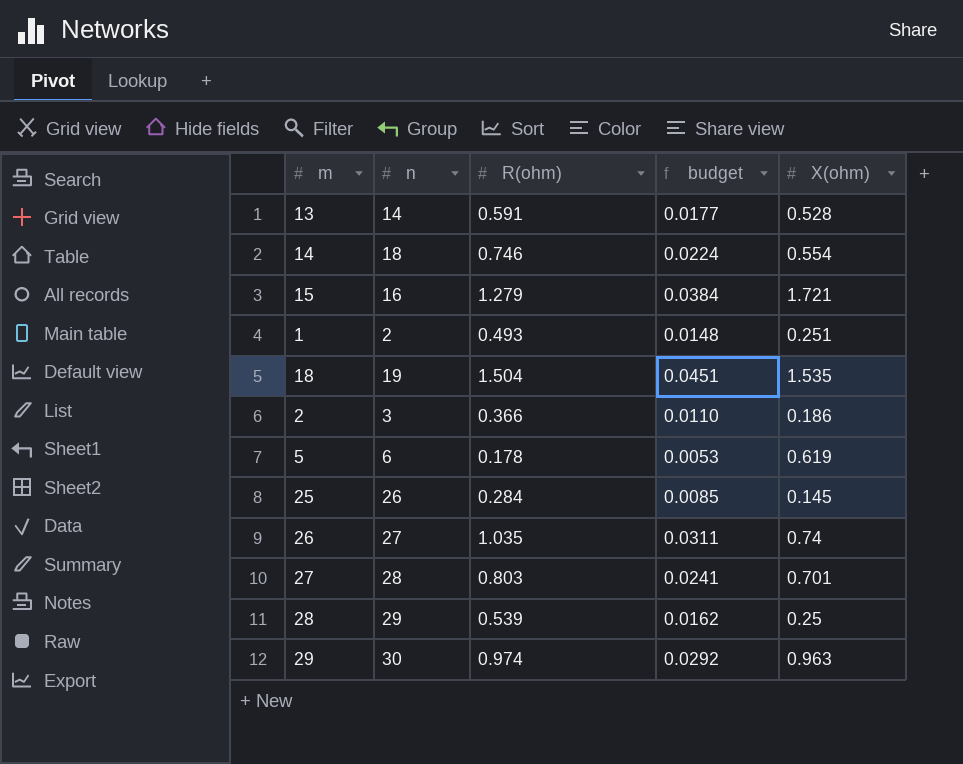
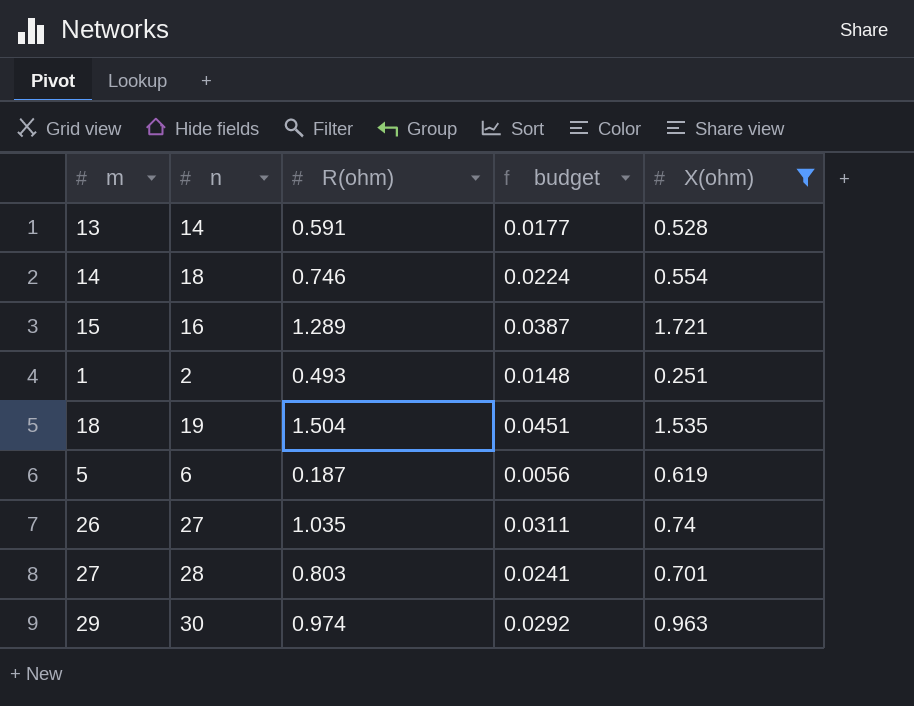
filter: none -> X(ohm) >= 0.251
15 | R(ohm): 1.279 -> 1.289
15 | budget: 0.0384 -> 0.0387
5 | R(ohm): 0.178 -> 0.187
5 | budget: 0.0053 -> 0.0056

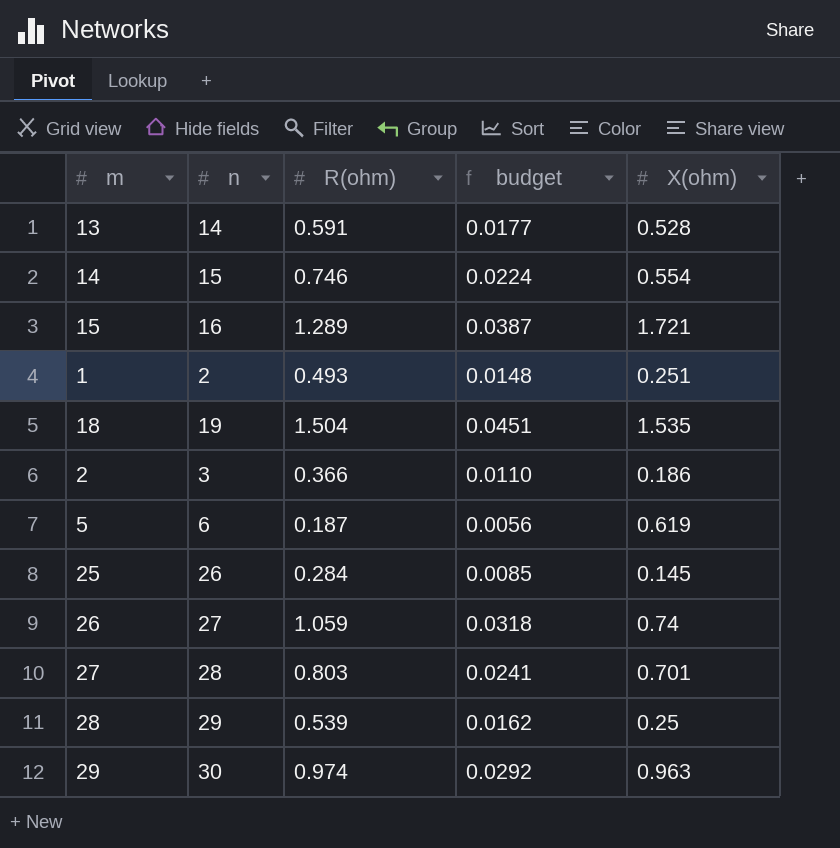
filter: X(ohm) >= 0.251 -> none
14 | n: 18 -> 15
26 | R(ohm): 1.035 -> 1.059
26 | budget: 0.0311 -> 0.0318

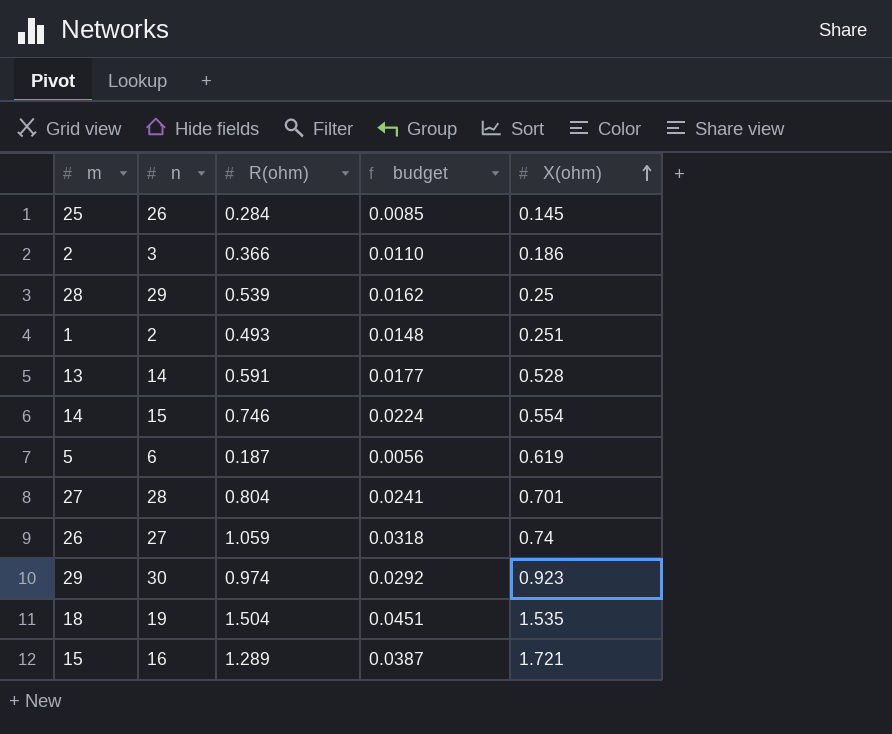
row order: none -> X(ohm) ascending
27 | R(ohm): 0.803 -> 0.804
29 | X(ohm): 0.963 -> 0.923

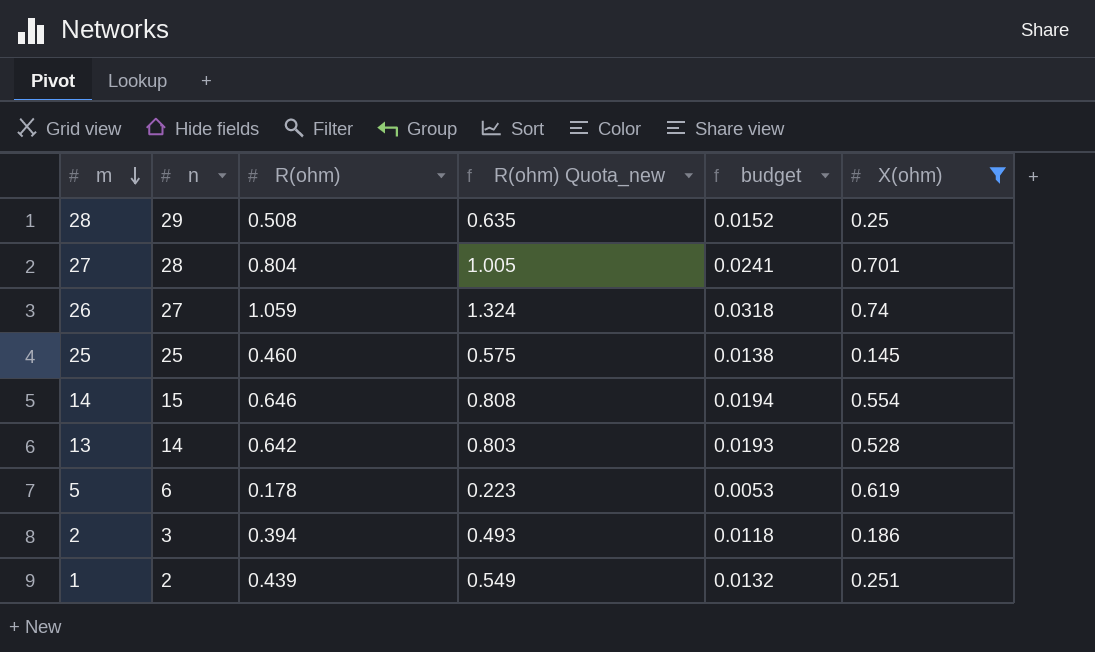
filter: none -> X(ohm) <= 0.74
row order: X(ohm) ascending -> m descending
column R(ohm) Quota_new | formula: none -> [R(ohm)] * 1.25
28 | R(ohm): 0.539 -> 0.508
28 | budget: 0.0162 -> 0.0152
25 | n: 26 -> 25
25 | R(ohm): 0.284 -> 0.460
25 | budget: 0.0085 -> 0.0138
14 | R(ohm): 0.746 -> 0.646
14 | budget: 0.0224 -> 0.0194
13 | R(ohm): 0.591 -> 0.642
13 | budget: 0.0177 -> 0.0193
5 | R(ohm): 0.187 -> 0.178
5 | budget: 0.0056 -> 0.0053
2 | R(ohm): 0.366 -> 0.394
2 | budget: 0.0110 -> 0.0118
1 | R(ohm): 0.493 -> 0.439
1 | budget: 0.0148 -> 0.0132

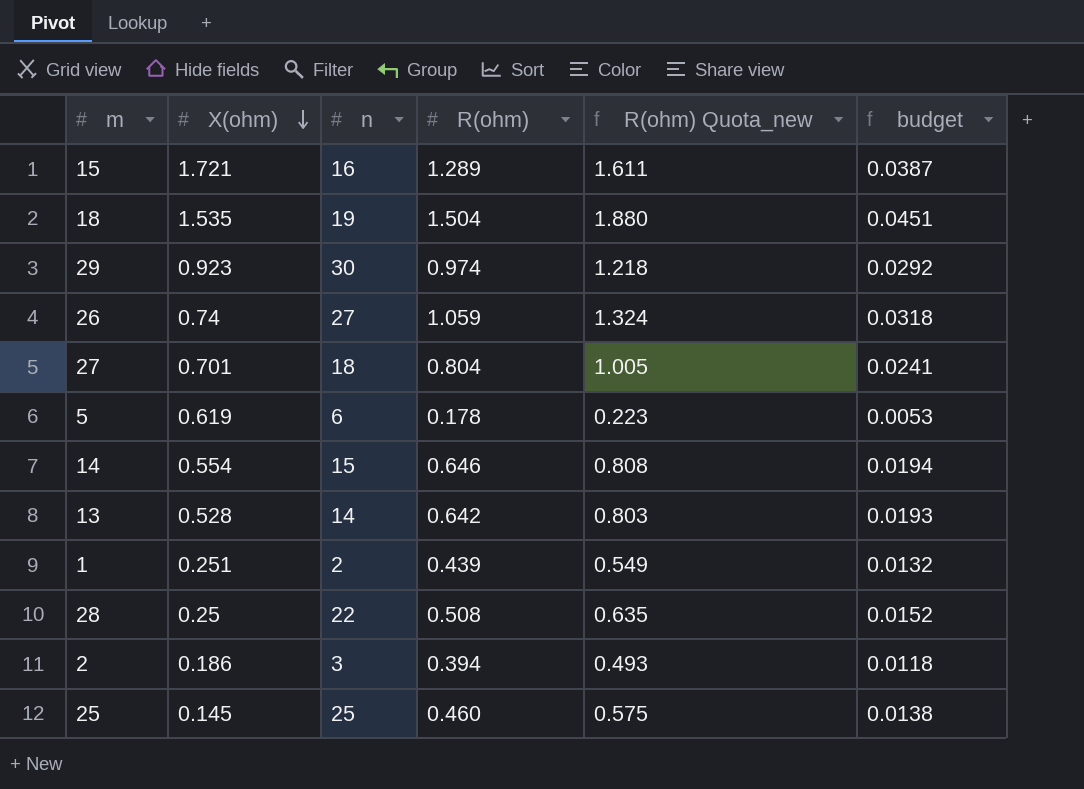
filter: X(ohm) <= 0.74 -> none
row order: m descending -> X(ohm) descending
column X(ohm) | position: 6 -> 2
27 | n: 28 -> 18
28 | n: 29 -> 22

